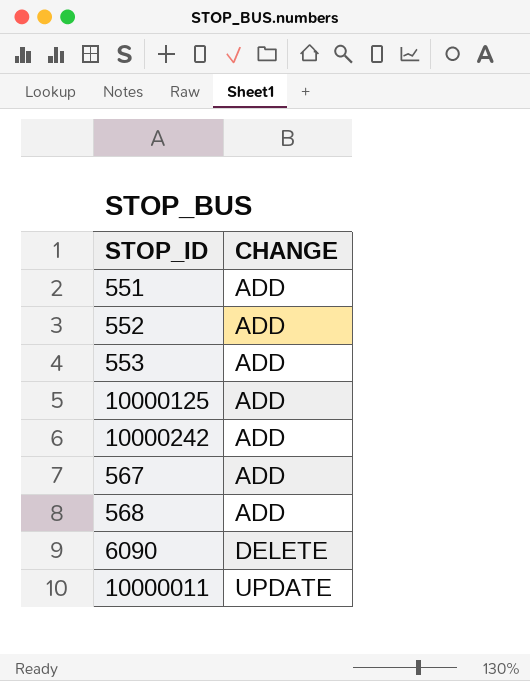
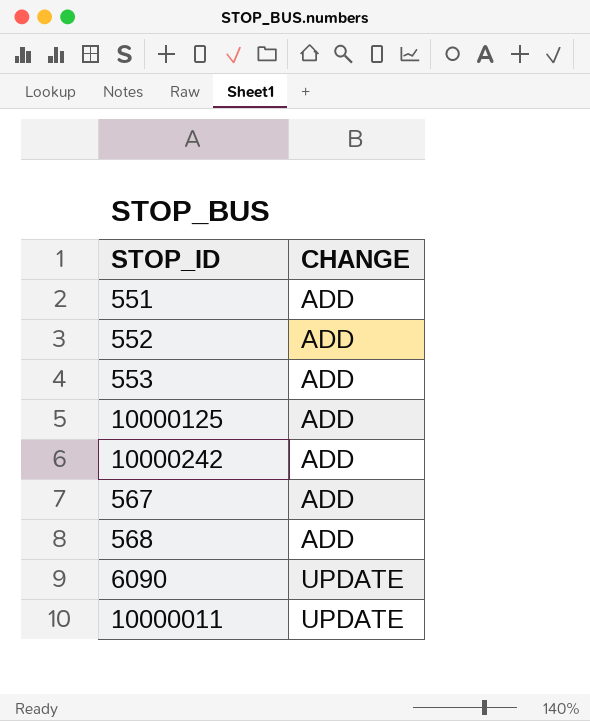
6090 | CHANGE: DELETE -> UPDATE

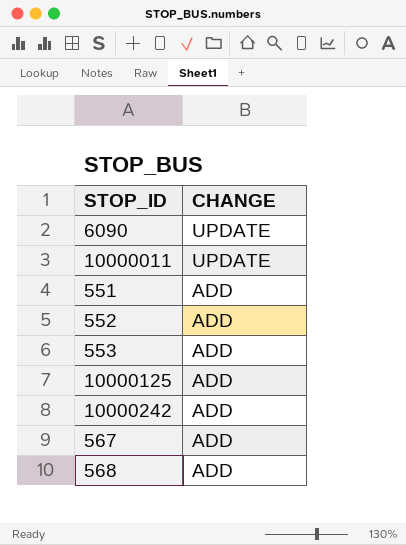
row order: CHANGE ascending -> CHANGE descending

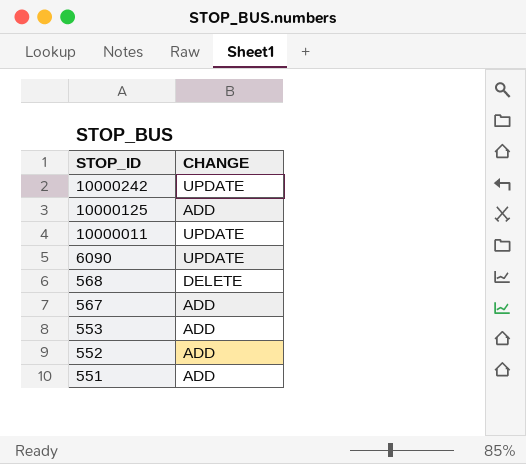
row order: CHANGE descending -> STOP_ID descending
10000242 | CHANGE: ADD -> UPDATE
568 | CHANGE: ADD -> DELETE

